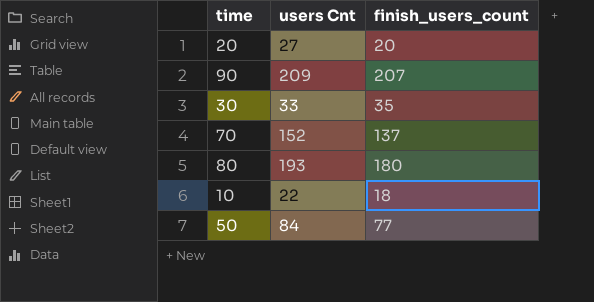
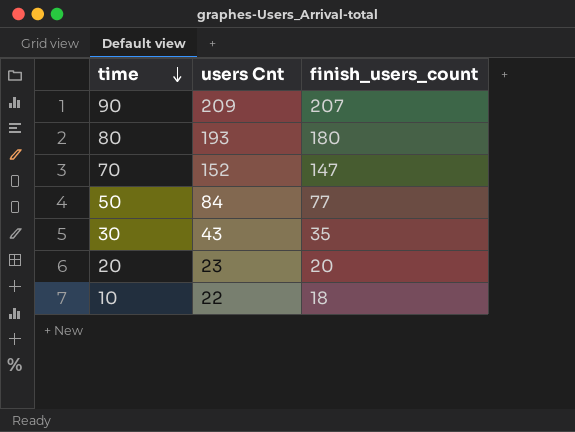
row order: none -> time descending
70 | finish_users_count: 137 -> 147
30 | users Cnt: 33 -> 43
20 | users Cnt: 27 -> 23

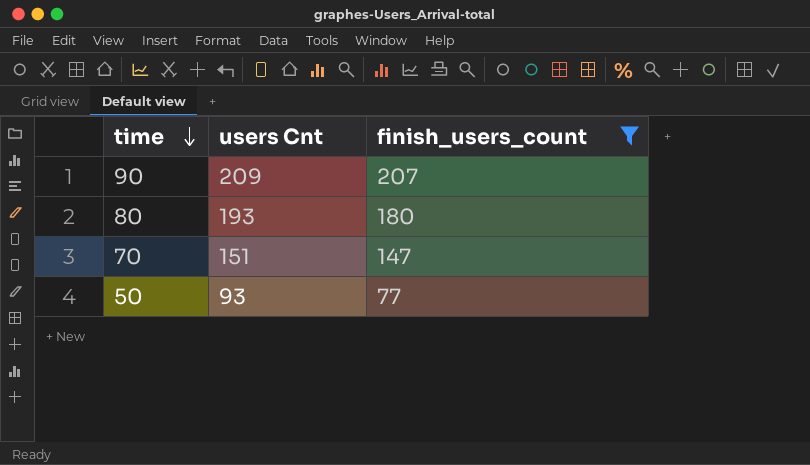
filter: none -> finish_users_count >= 77
70 | users Cnt: 152 -> 151
50 | users Cnt: 84 -> 93

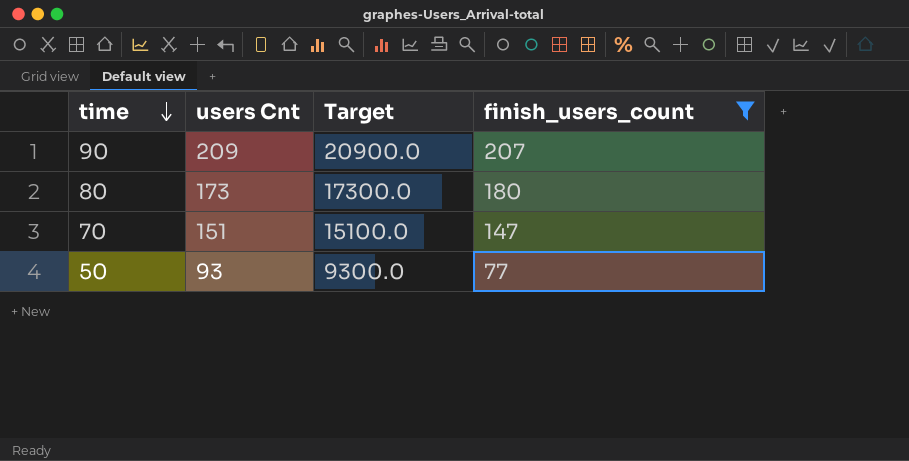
column Target | formula: none -> [users Cnt] * 100
80 | users Cnt: 193 -> 173

